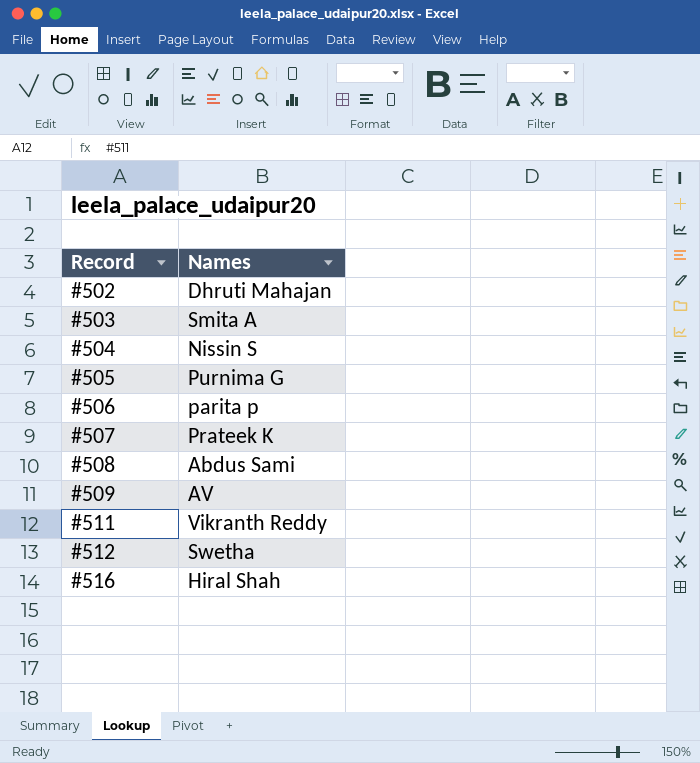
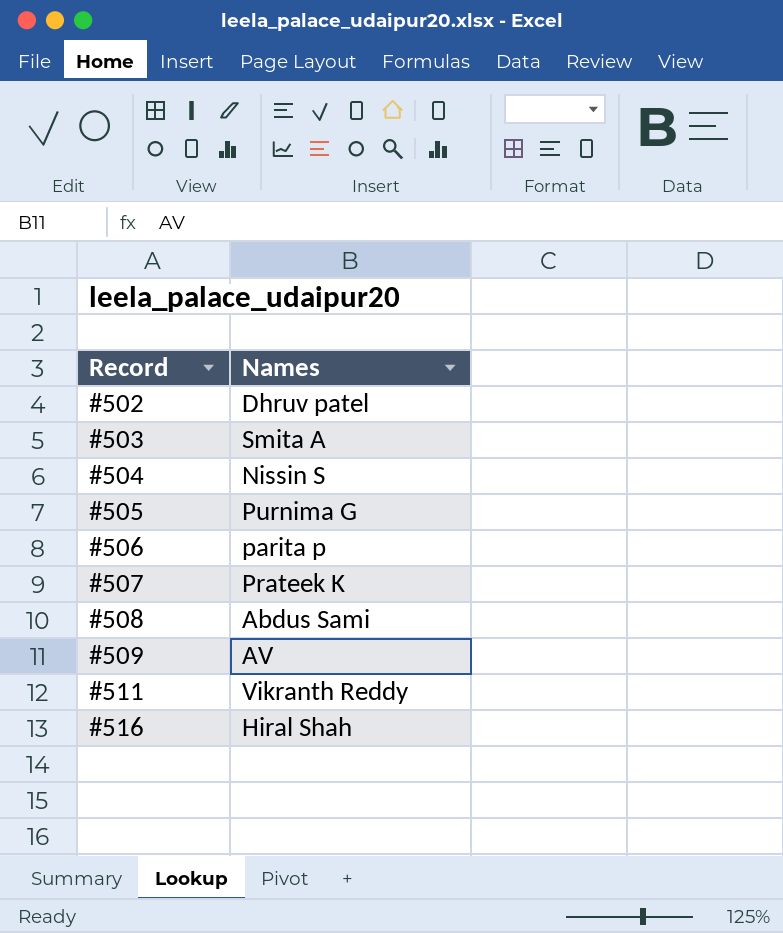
row #512: Swetha -> none
#502 | Names: Dhruti Mahajan -> Dhruv patel

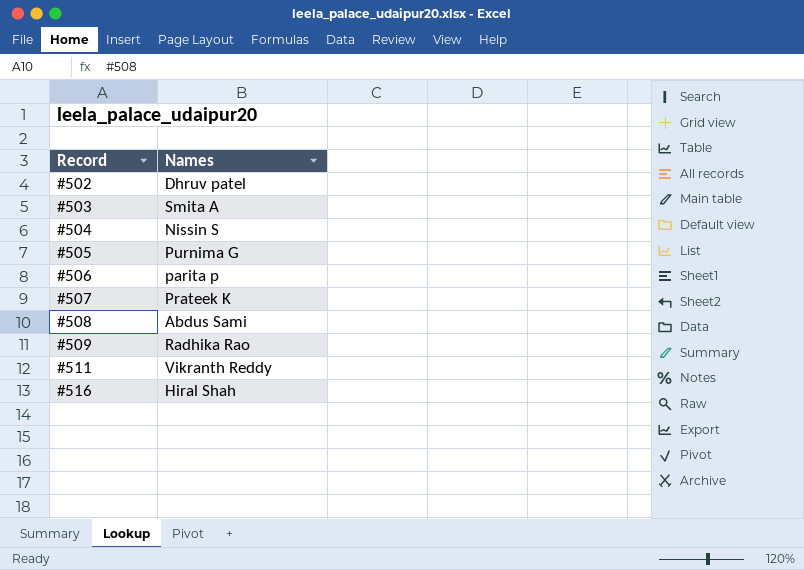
#509 | Names: AV -> Radhika Rao

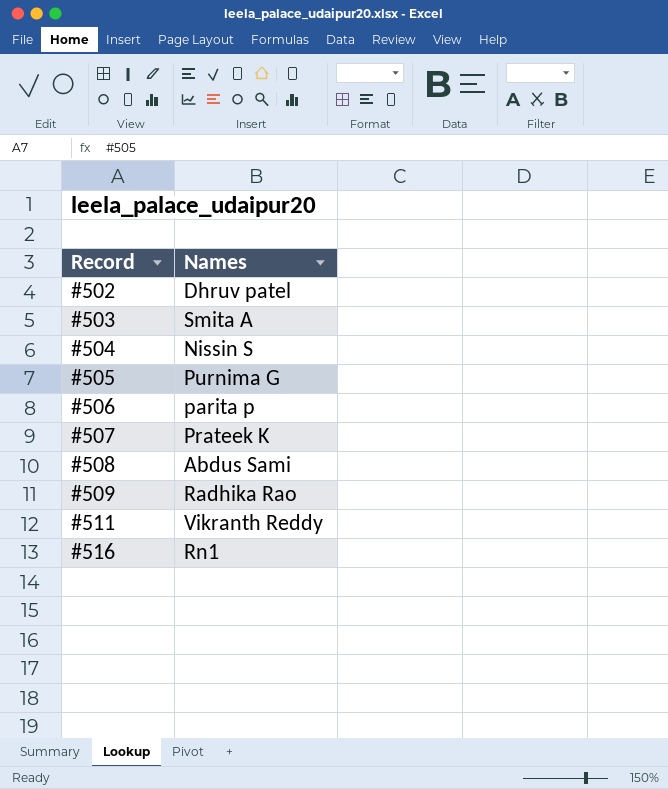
#516 | Names: Hiral Shah -> Rn1

